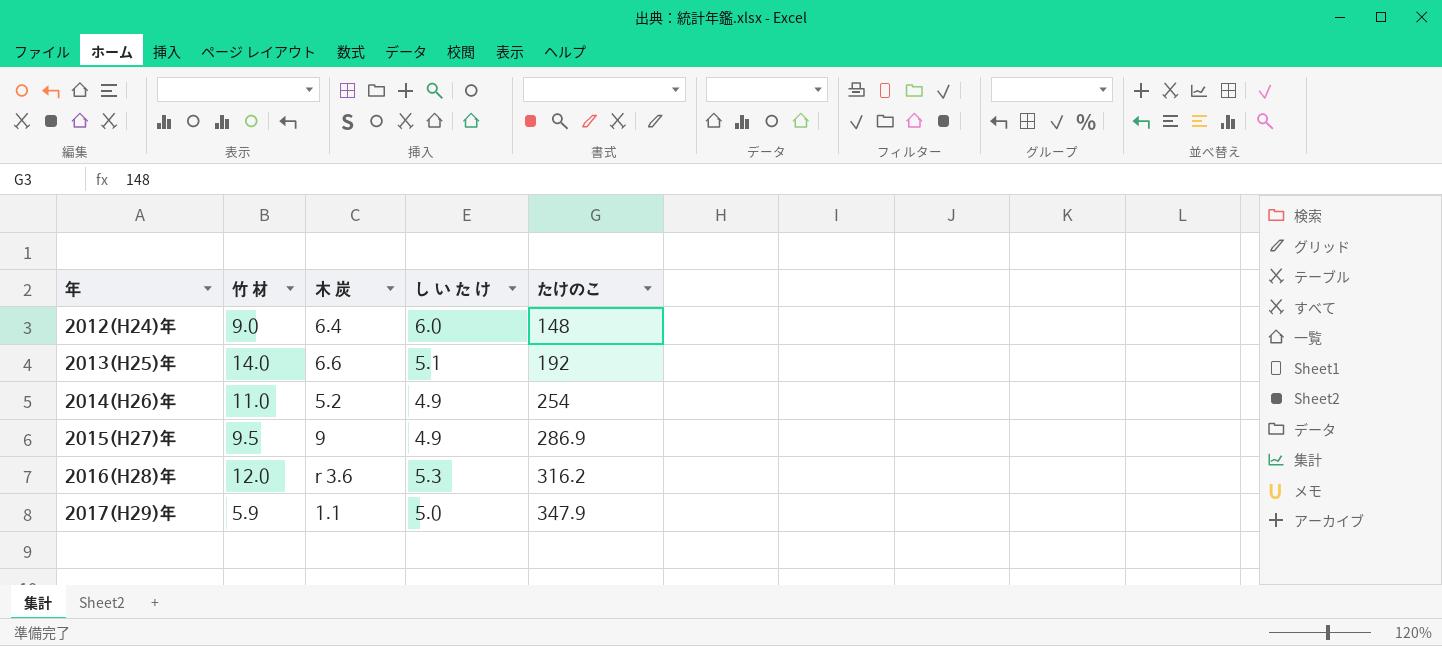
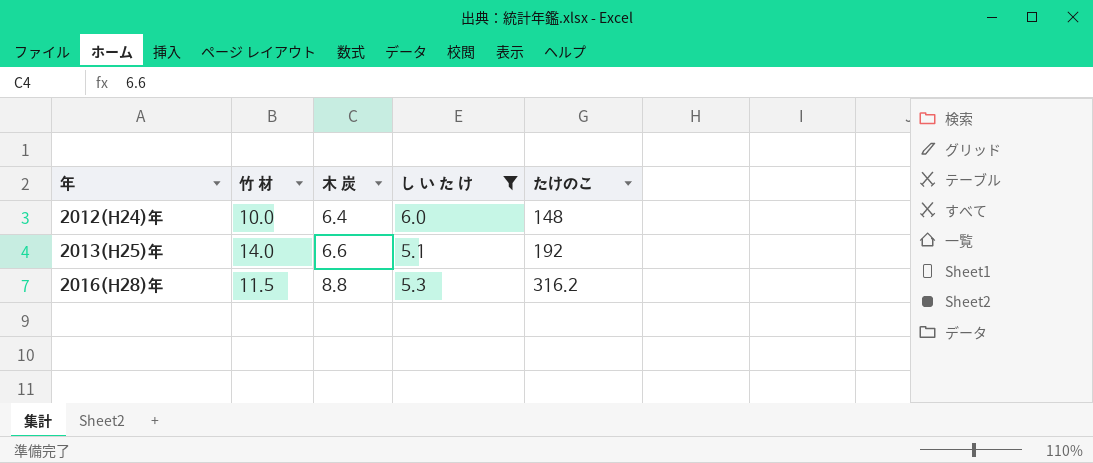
filter: none -> し い た け >= 5.1
2012(H24)年 | 竹 材: 9.0 -> 10.0
2016(H28)年 | 竹 材: 12.0 -> 11.5
2016(H28)年 | 木 炭: r 3.6 -> 8.8

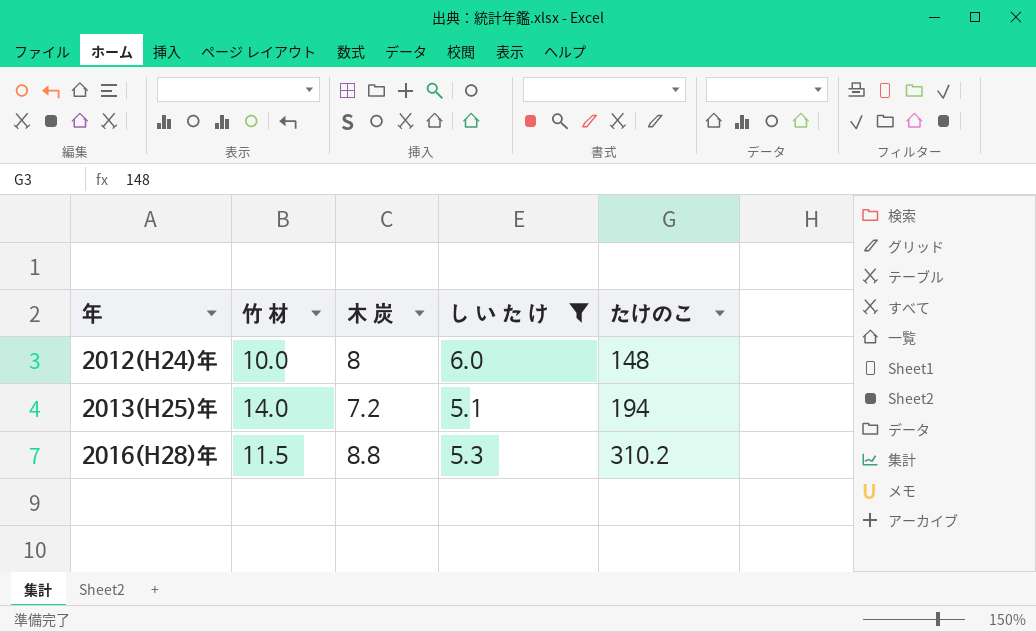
2012(H24)年 | 木 炭: 6.4 -> 8
2013(H25)年 | 木 炭: 6.6 -> 7.2
2013(H25)年 | たけのこ: 192 -> 194
2016(H28)年 | たけのこ: 316.2 -> 310.2

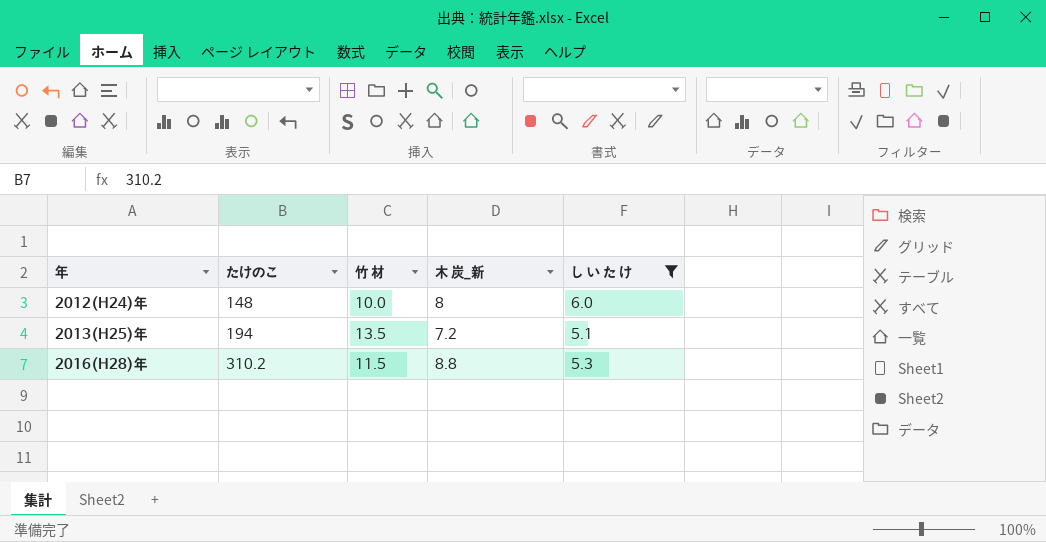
column たけのこ | position: 5 -> 2
column name: 木 炭 -> 木 炭_新
2013(H25)年 | 竹 材: 14.0 -> 13.5

